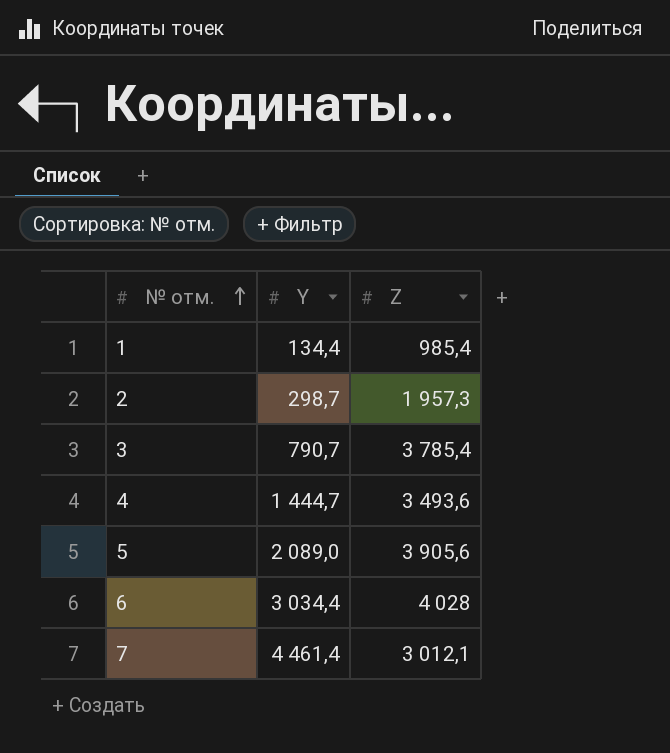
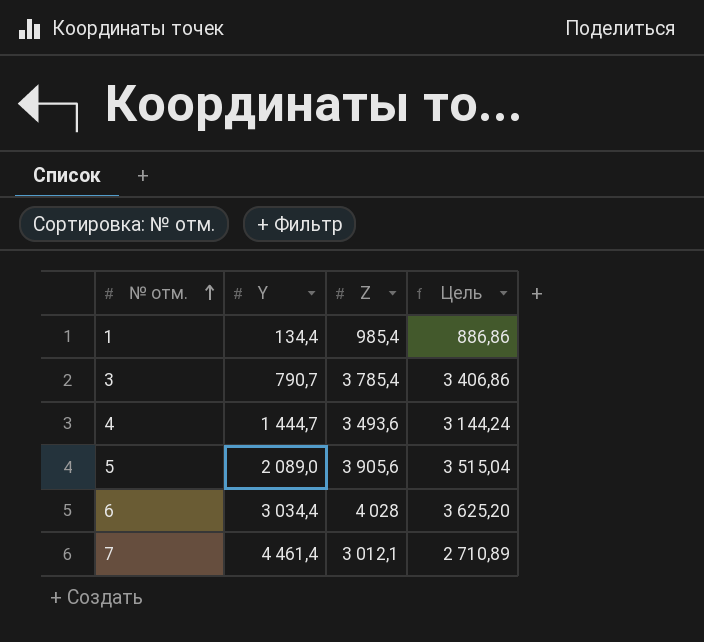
column Цель | formula: none -> [Z] * 0,9
row 2: 298,7 | 1 957,3 -> none

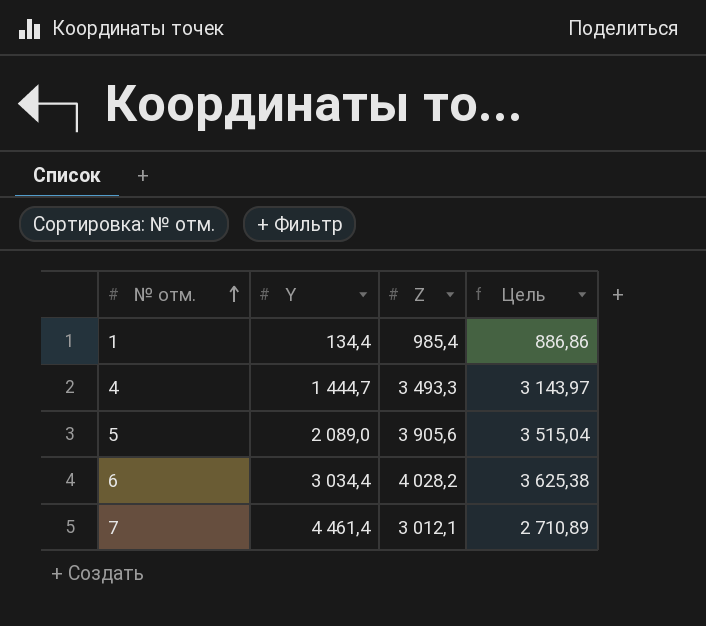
row 3: 790,7 | 3 785,4 | 3 406,86 -> none
4 | Z: 3 493,6 -> 3 493,3
4 | Цель: 3 144,24 -> 3 143,97
6 | Z: 4 028 -> 4 028,2
6 | Цель: 3 625,20 -> 3 625,38

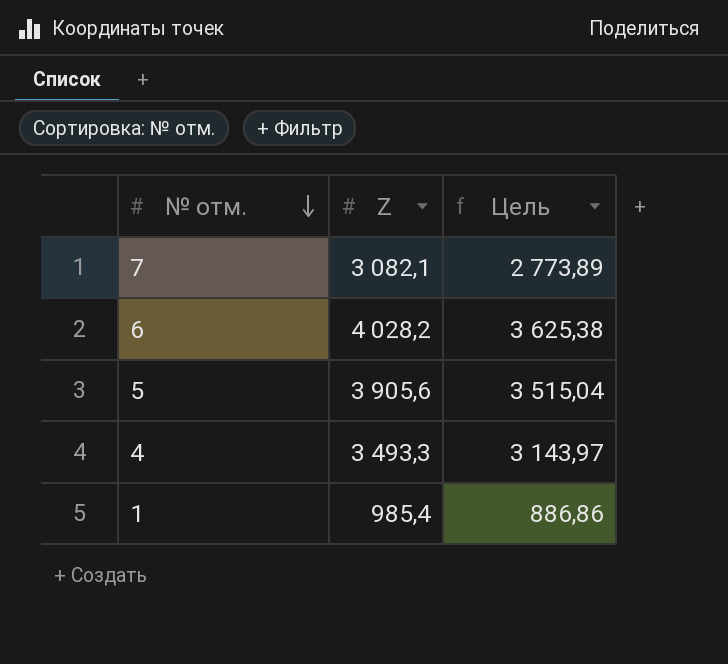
row order: № отм. ascending -> № отм. descending
column Y | position: 2 -> none
7 | Z: 3 012,1 -> 3 082,1
7 | Цель: 2 710,89 -> 2 773,89

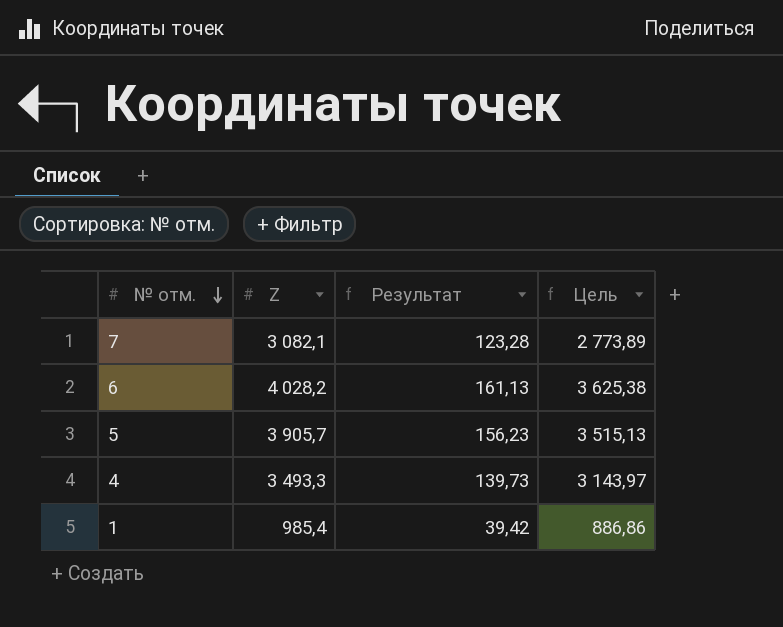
column Результат | formula: none -> [Z] * 0,04
5 | Z: 3 905,6 -> 3 905,7
5 | Цель: 3 515,04 -> 3 515,13

